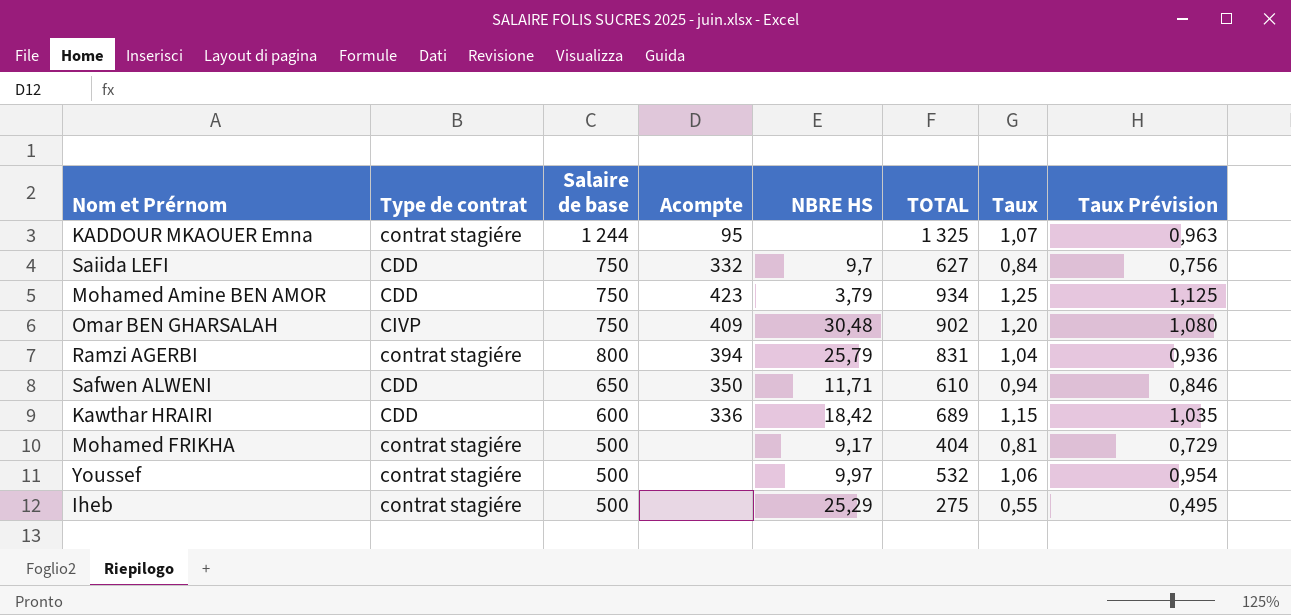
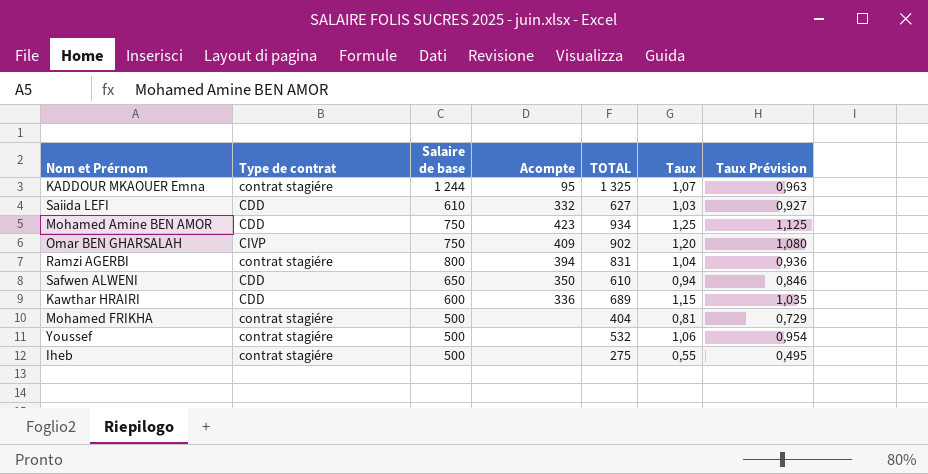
column NBRE HS | position: 5 -> none
Saiida LEFI | Salaire de base: 750 -> 610
Saiida LEFI | Taux: 0,84 -> 1,03
Saiida LEFI | Taux Prévision: 0,756 -> 0,927

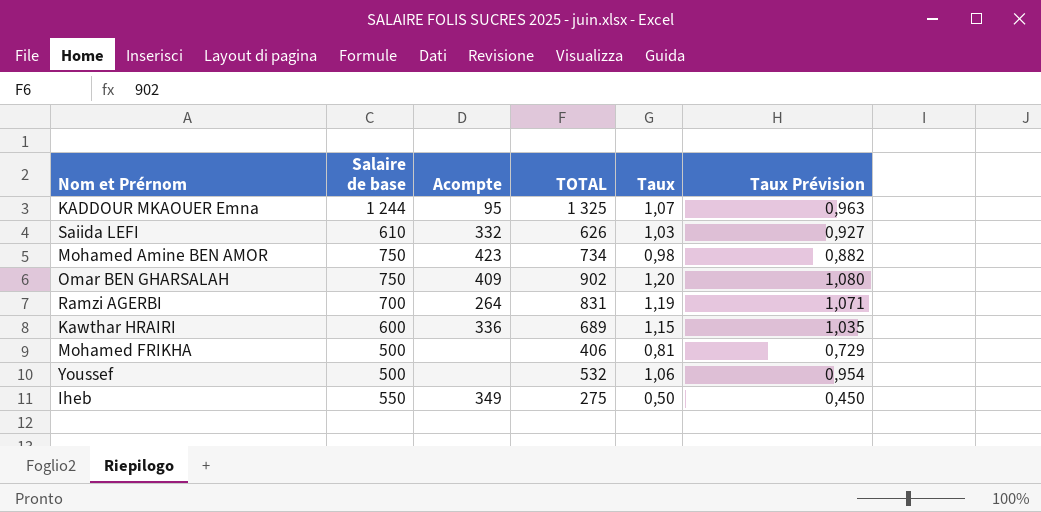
column Type de contrat | position: 2 -> none
row Safwen ALWENI: CDD | 650 | 350 | 610 | 0,94 | 0,846 -> none
Saiida LEFI | TOTAL: 627 -> 626
Mohamed Amine BEN AMOR | TOTAL: 934 -> 734
Mohamed Amine BEN AMOR | Taux: 1,25 -> 0,98
Mohamed Amine BEN AMOR | Taux Prévision: 1,125 -> 0,882
Ramzi AGERBI | Salaire de base: 800 -> 700
Ramzi AGERBI | Acompte: 394 -> 264
Ramzi AGERBI | Taux: 1,04 -> 1,19
Ramzi AGERBI | Taux Prévision: 0,936 -> 1,071
Mohamed FRIKHA | TOTAL: 404 -> 406
Iheb | Salaire de base: 500 -> 550
Iheb | Acompte: none -> 349
Iheb | Taux: 0,55 -> 0,50
Iheb | Taux Prévision: 0,495 -> 0,450

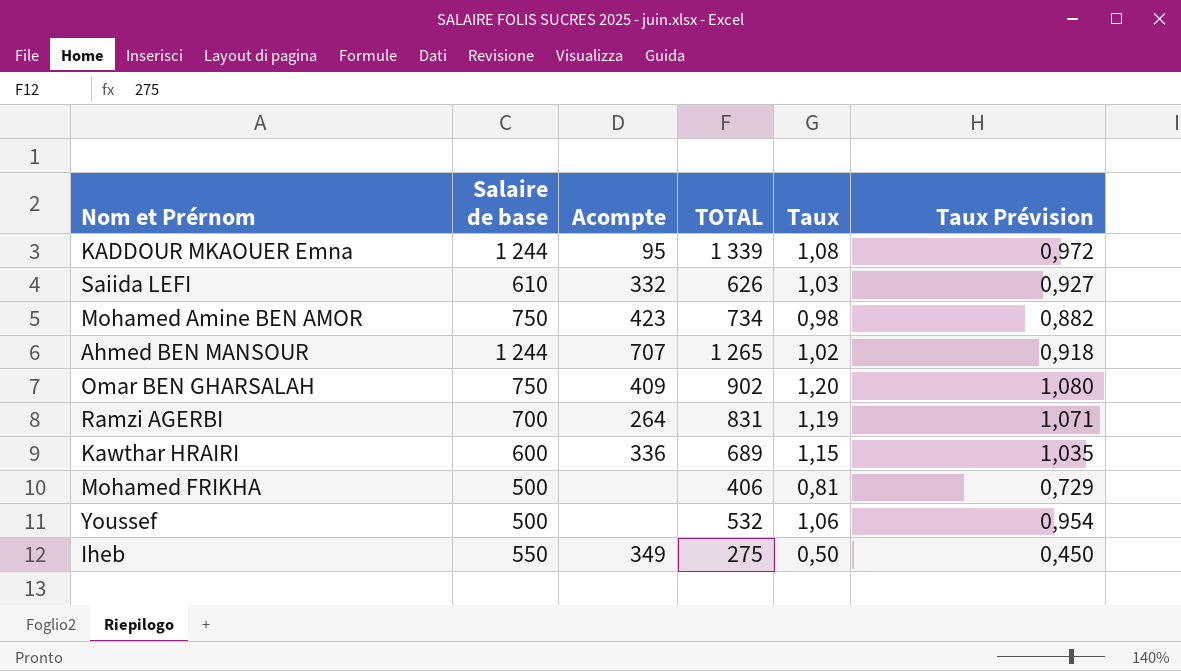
KADDOUR MKAOUER Emna | TOTAL: 1 325 -> 1 339
KADDOUR MKAOUER Emna | Taux: 1,07 -> 1,08
KADDOUR MKAOUER Emna | Taux Prévision: 0,963 -> 0,972
row Ahmed BEN MANSOUR: none -> 1 244 | 707 | 1 265 | 1,02 | 0,918

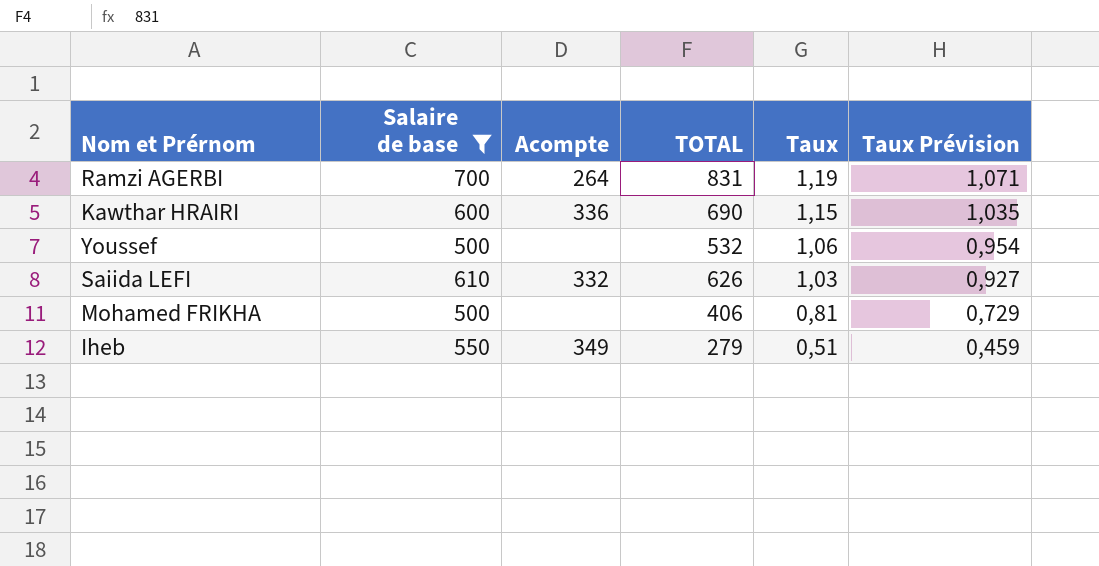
filter: none -> Salaire de base <= 700
row order: none -> Taux descending
Kawthar HRAIRI | TOTAL: 689 -> 690
Iheb | TOTAL: 275 -> 279
Iheb | Taux: 0,50 -> 0,51
Iheb | Taux Prévision: 0,450 -> 0,459

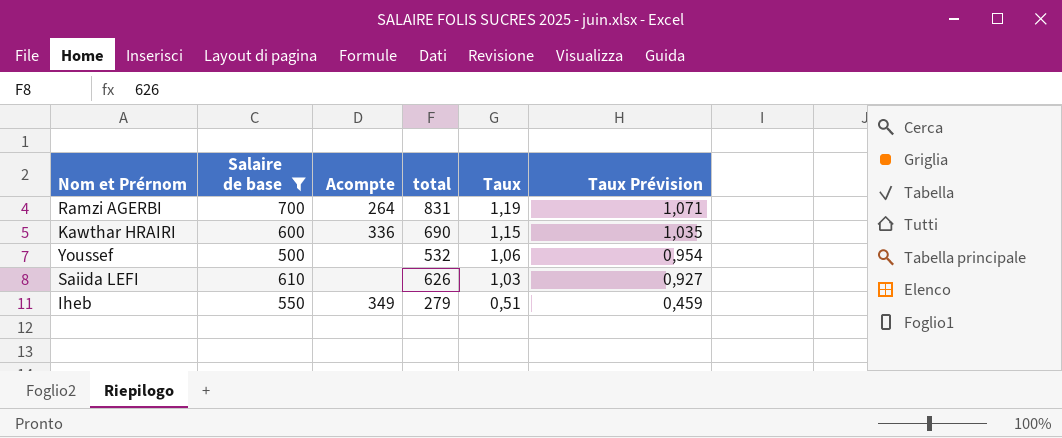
column name: TOTAL -> total
row Mohamed FRIKHA: 500 | none | 406 | 0,81 | 0,729 -> none
Saiida LEFI | Acompte: 332 -> none

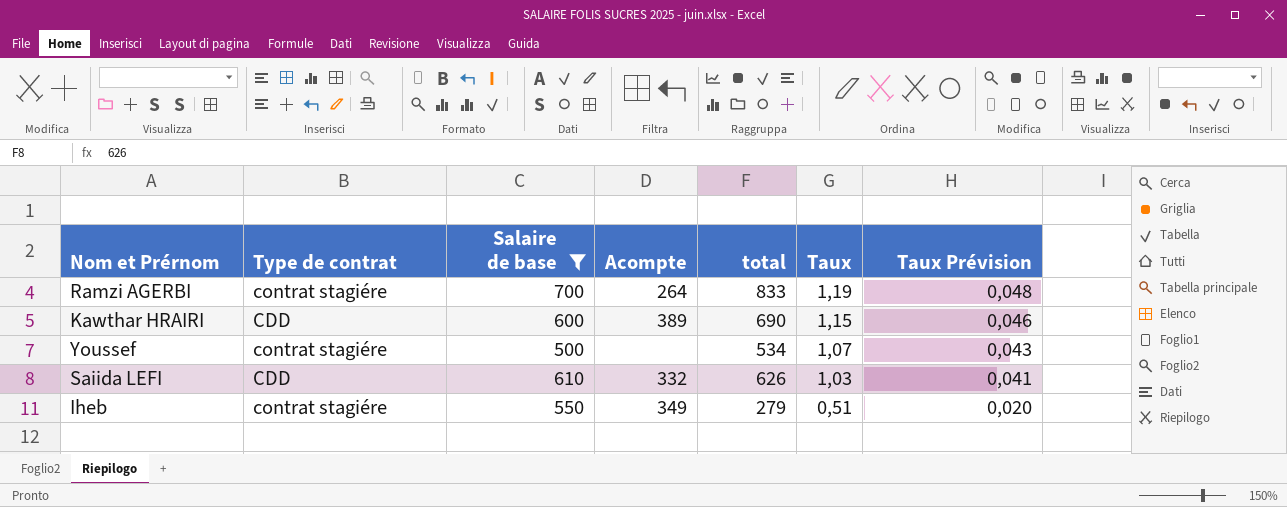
column Type de contrat | position: none -> 2
column Taux Prévision | formula: [Taux] * 0,9 -> [Taux] * 0,04
Ramzi AGERBI | total: 831 -> 833
Kawthar HRAIRI | Acompte: 336 -> 389
Youssef | total: 532 -> 534
Youssef | Taux: 1,06 -> 1,07
Saiida LEFI | Acompte: none -> 332

